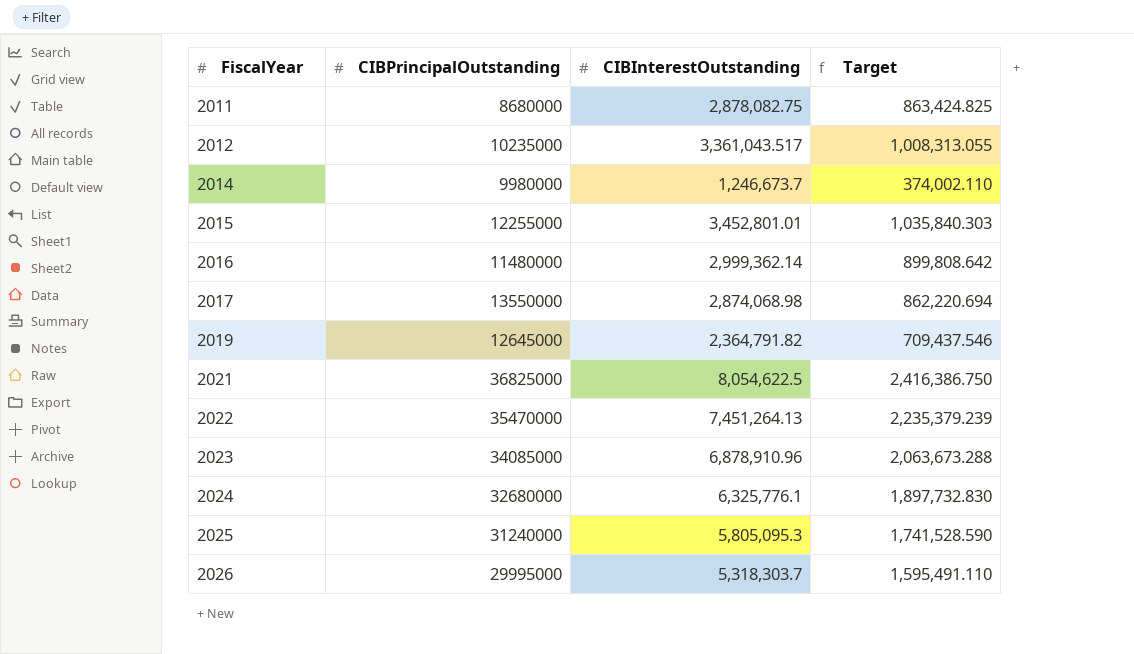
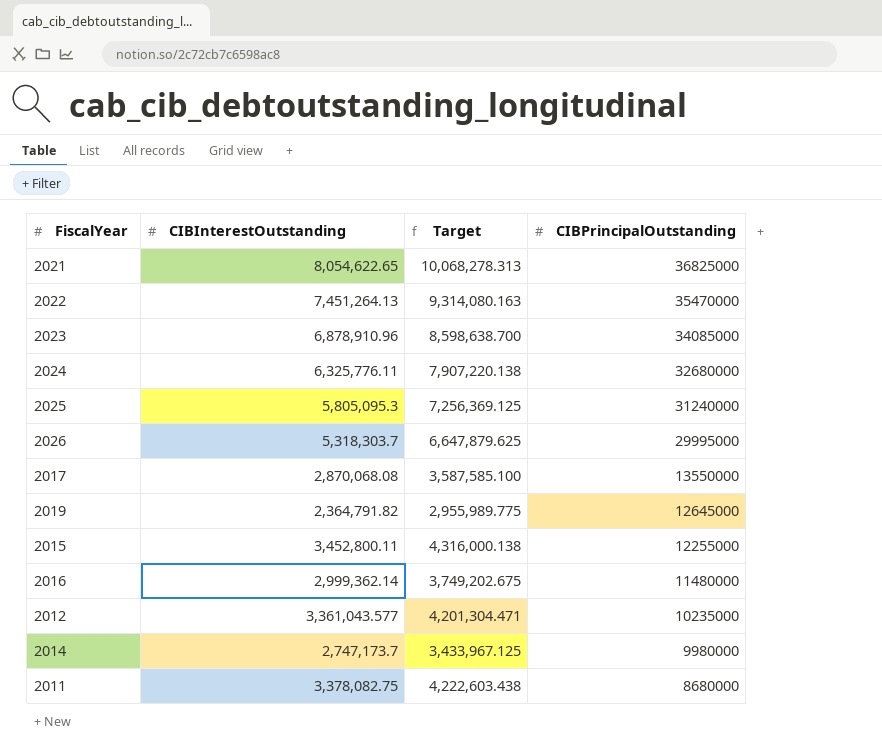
row order: FiscalYear ascending -> CIBPrincipalOutstanding descending
column Target | formula: [CIBInterestOutstanding] * 0.3 -> [CIBInterestOutstanding] * 1.25
column CIBPrincipalOutstanding | position: 2 -> 4
2021 | CIBInterestOutstanding: 8,054,622.5 -> 8,054,622.65
2024 | CIBInterestOutstanding: 6,325,776.1 -> 6,325,776.11
2017 | CIBInterestOutstanding: 2,874,068.98 -> 2,870,068.08
2015 | CIBInterestOutstanding: 3,452,801.01 -> 3,452,800.11
2012 | CIBInterestOutstanding: 3,361,043.517 -> 3,361,043.577
2014 | CIBInterestOutstanding: 1,246,673.7 -> 2,747,173.7
2011 | CIBInterestOutstanding: 2,878,082.75 -> 3,378,082.75

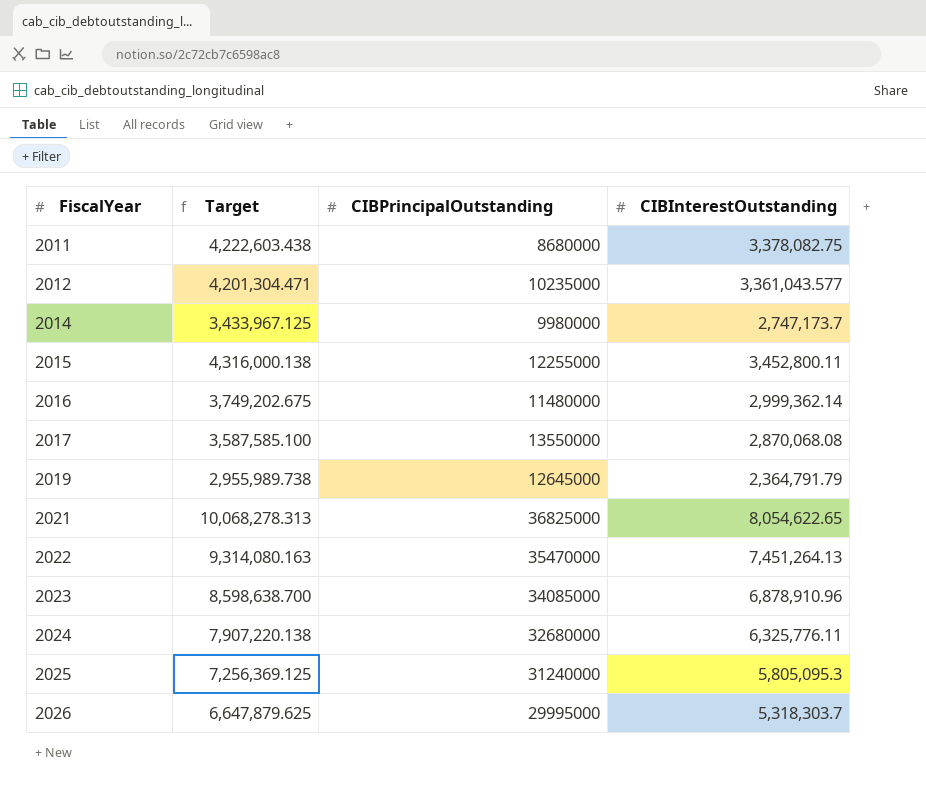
row order: CIBPrincipalOutstanding descending -> FiscalYear ascending
column CIBInterestOutstanding | position: 2 -> 4
2019 | Target: 2,955,989.775 -> 2,955,989.738
2019 | CIBInterestOutstanding: 2,364,791.82 -> 2,364,791.79

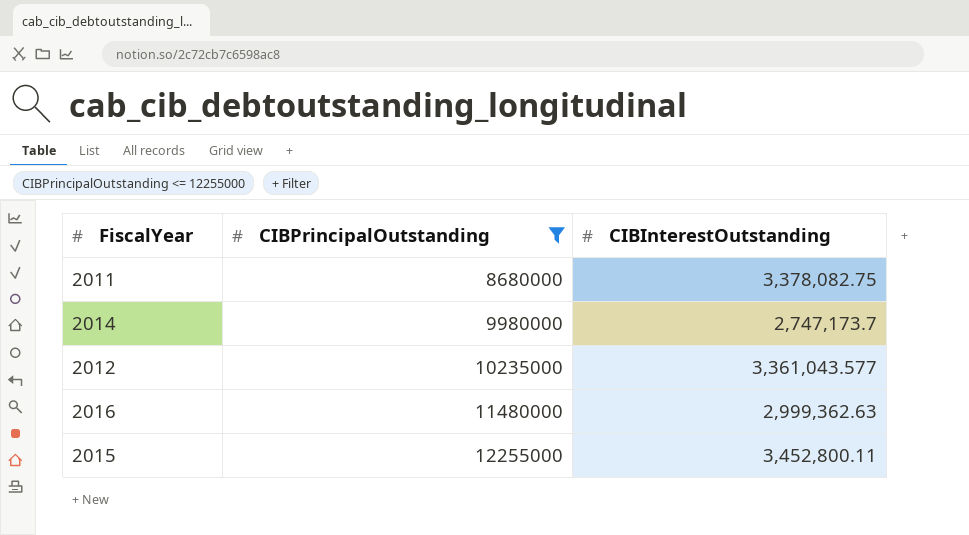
filter: none -> CIBPrincipalOutstanding <= 12255000
row order: FiscalYear ascending -> CIBPrincipalOutstanding ascending
column Target | formula: [CIBInterestOutstanding] * 1.25 -> none
2016 | CIBInterestOutstanding: 2,999,362.14 -> 2,999,362.63

